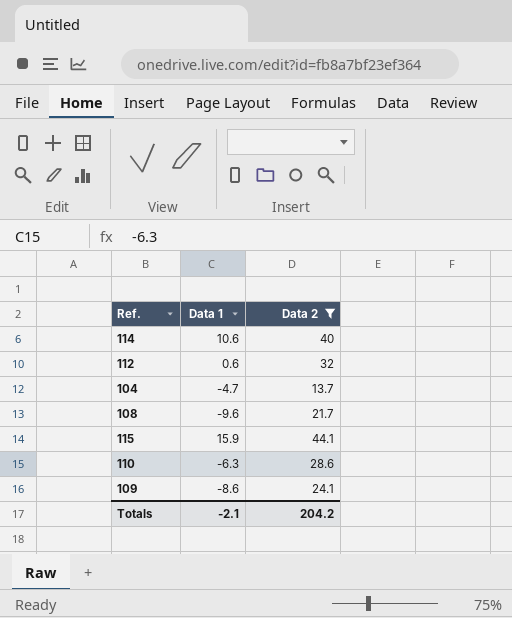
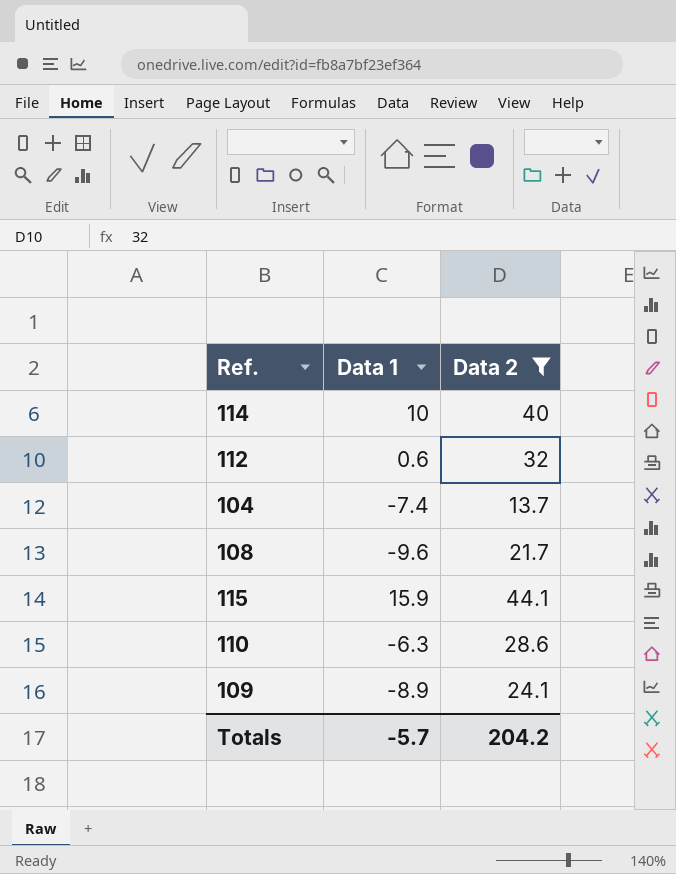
114 | Data 1: 10.6 -> 10
104 | Data 1: -4.7 -> -7.4
109 | Data 1: -8.6 -> -8.9
Totals | Data 1: -2.1 -> -5.7

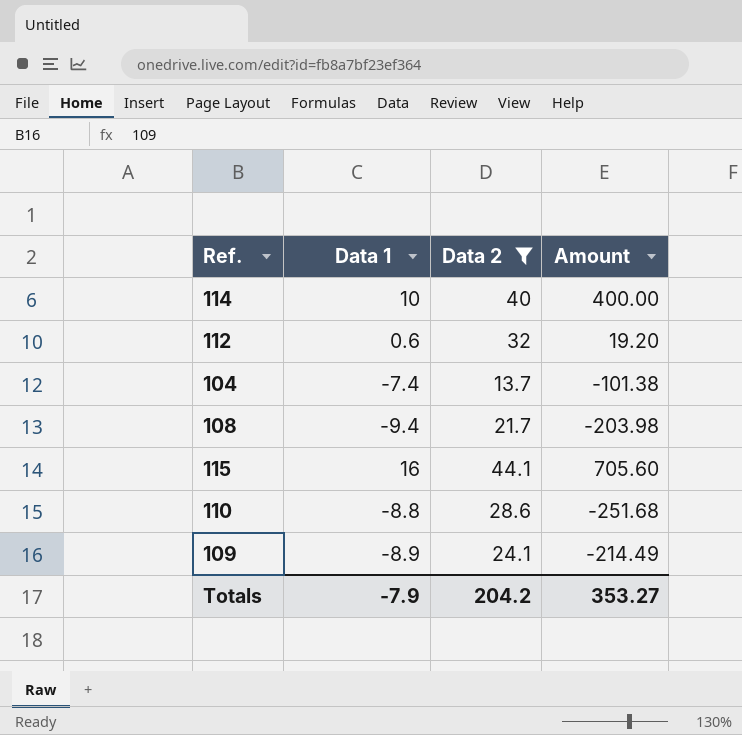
column Amount | formula: none -> [Data 1] * [Data 2]
108 | Data 1: -9.6 -> -9.4
115 | Data 1: 15.9 -> 16
110 | Data 1: -6.3 -> -8.8
Totals | Data 1: -5.7 -> -7.9

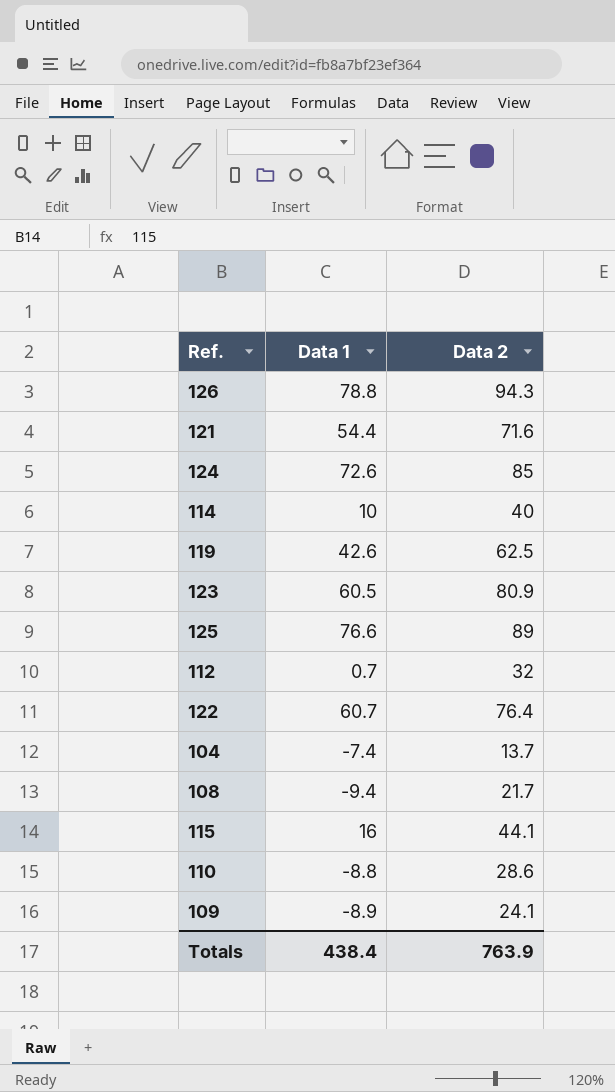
filter: Data 2 <= 44.1 -> none
column Amount | formula: [Data 1] * [Data 2] -> none
112 | Data 1: 0.6 -> 0.7
Totals | Data 1: -7.9 -> 438.4
Totals | Data 2: 204.2 -> 763.9

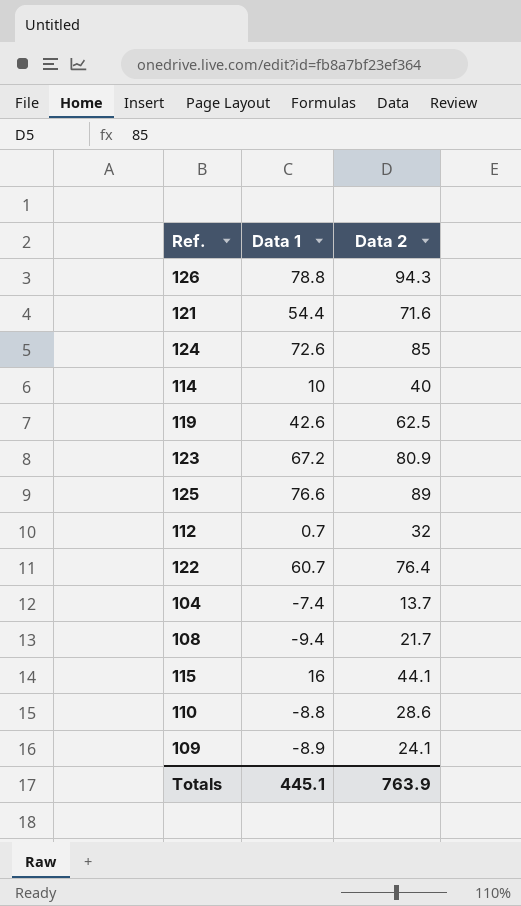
123 | Data 1: 60.5 -> 67.2
Totals | Data 1: 438.4 -> 445.1

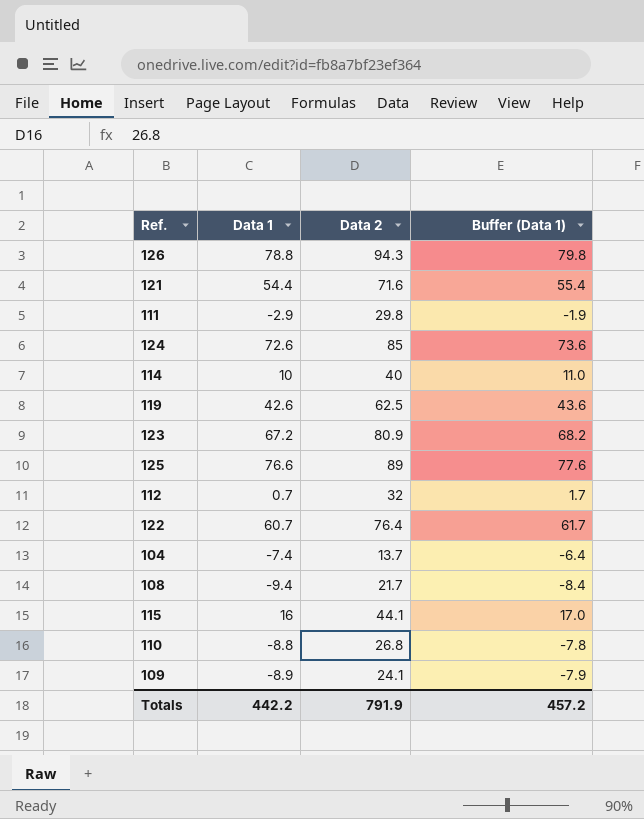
column Buffer (Data 1) | formula: none -> [Data 1] + 1
row 111: none -> -2.9 | 29.8 | -1.9
110 | Data 2: 28.6 -> 26.8
Totals | Data 1: 445.1 -> 442.2
Totals | Data 2: 763.9 -> 791.9

